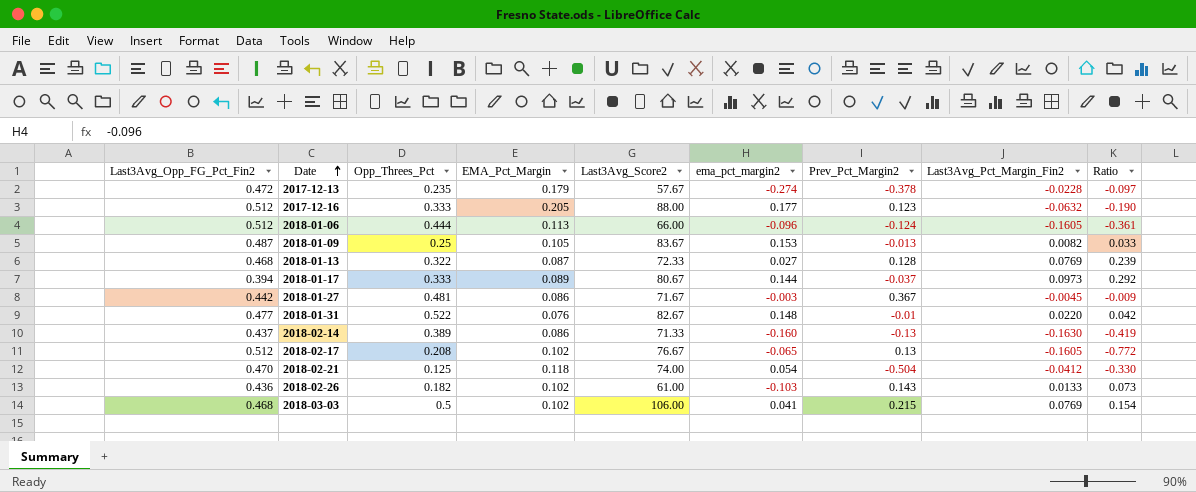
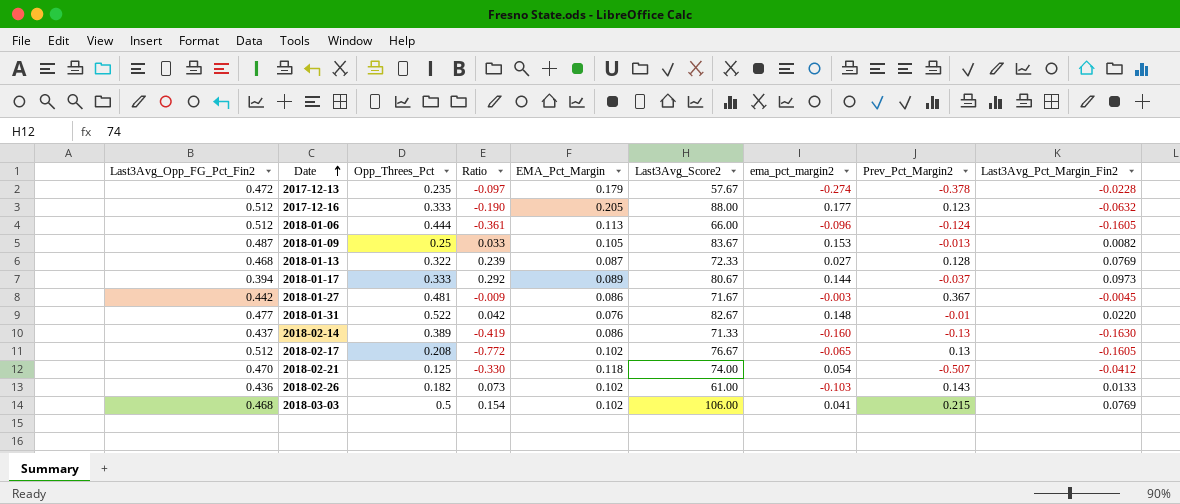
column Ratio | position: 9 -> 4
2018-02-21 | Prev_Pct_Margin2: -0.504 -> -0.507

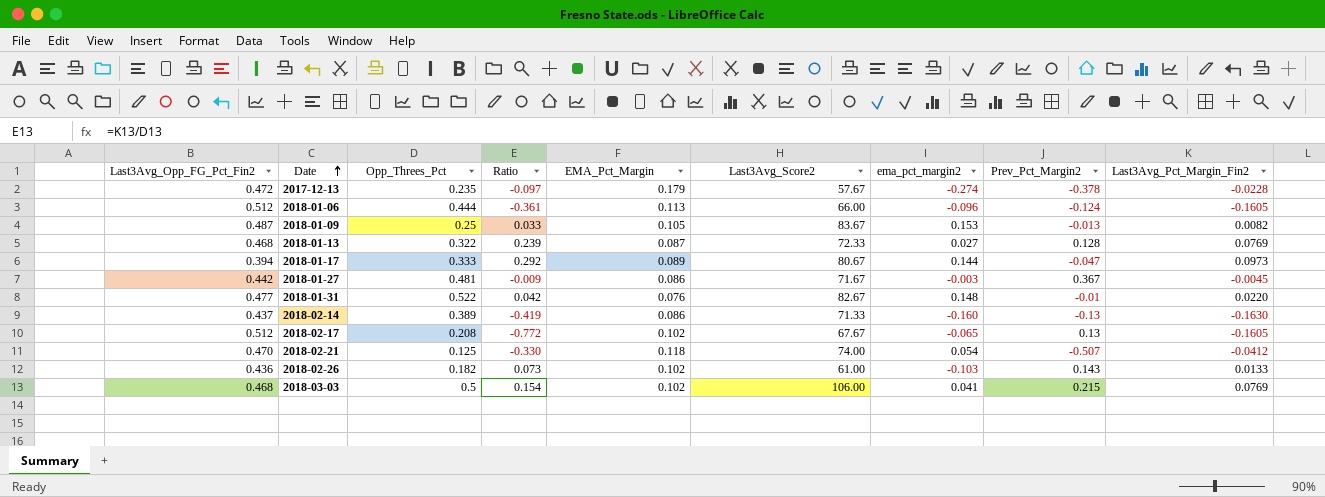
row 2017-12-16: 0.512 | 0.333 | -0.190 | 0.205 | 88.00 | 0.177 | 0.123 | -0.0632 -> none
2018-01-17 | Prev_Pct_Margin2: -0.037 -> -0.047
2018-02-17 | Last3Avg_Score2: 76.67 -> 67.67

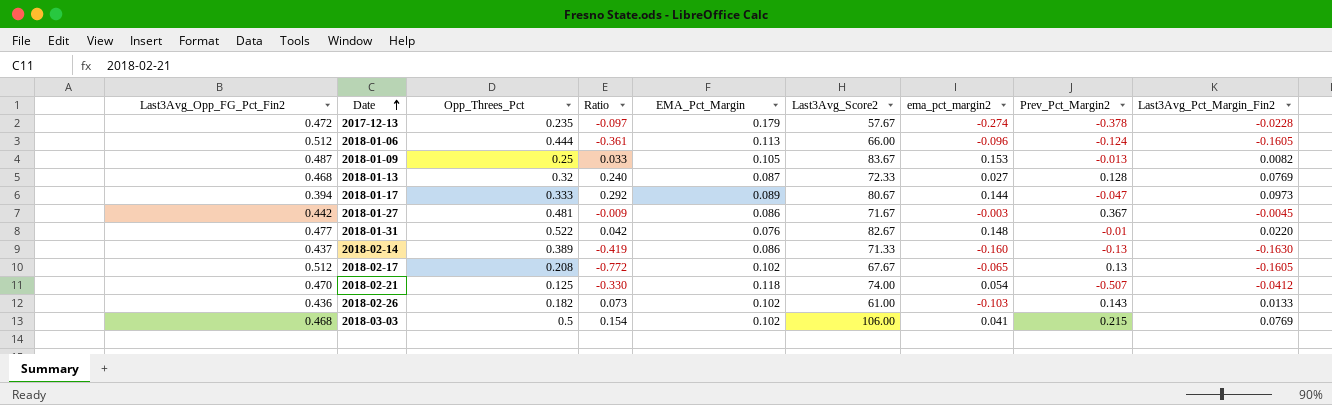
2018-01-13 | Opp_Threes_Pct: 0.322 -> 0.32
2018-01-13 | Ratio: 0.239 -> 0.240

